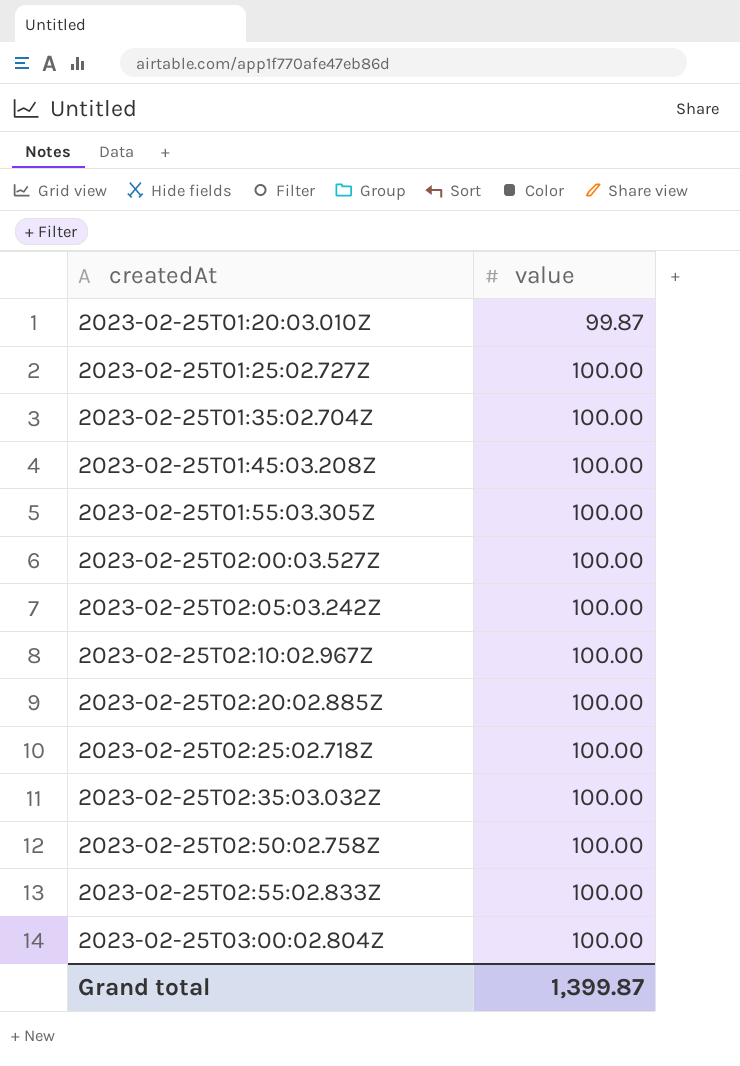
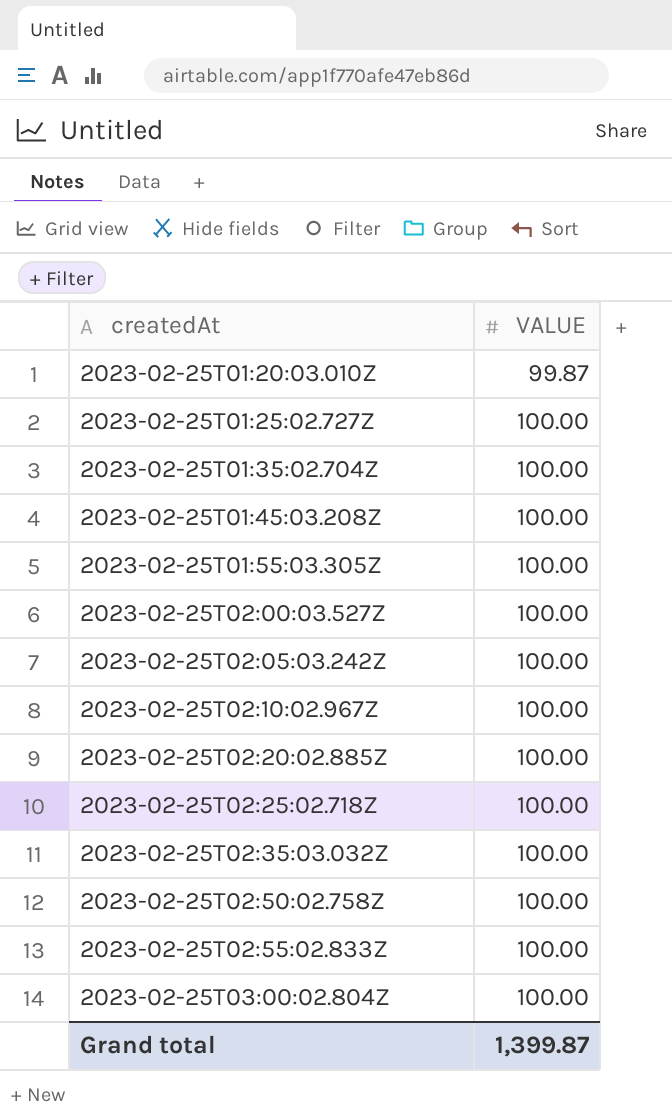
column name: value -> VALUE

